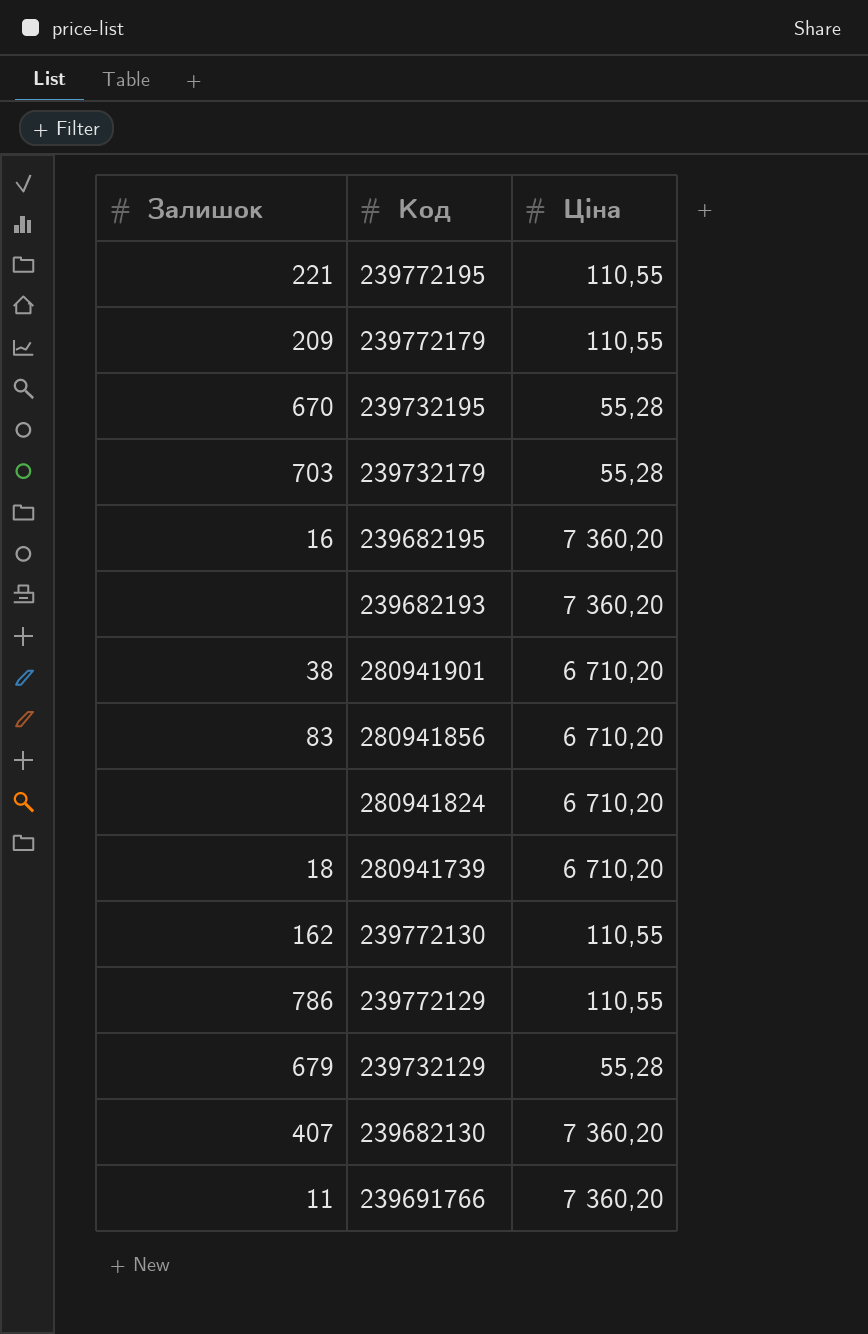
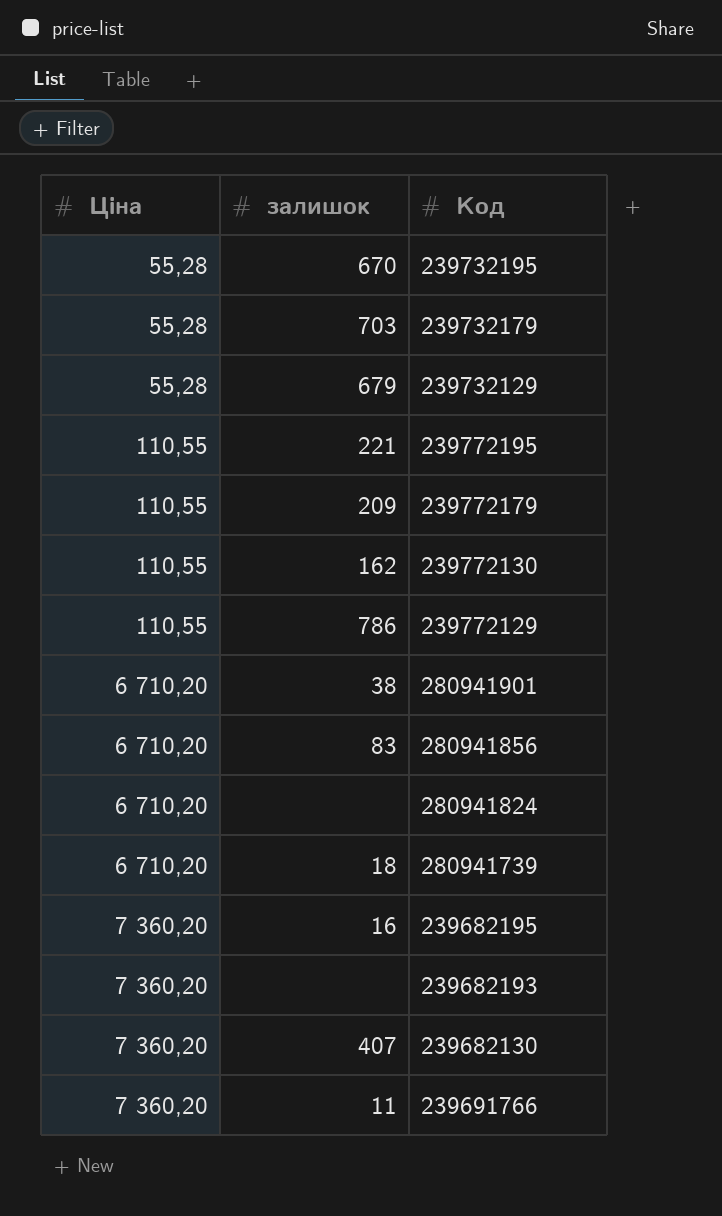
row order: none -> Ціна ascending
column Ціна | position: 3 -> 1
column name: Залишок -> залишок

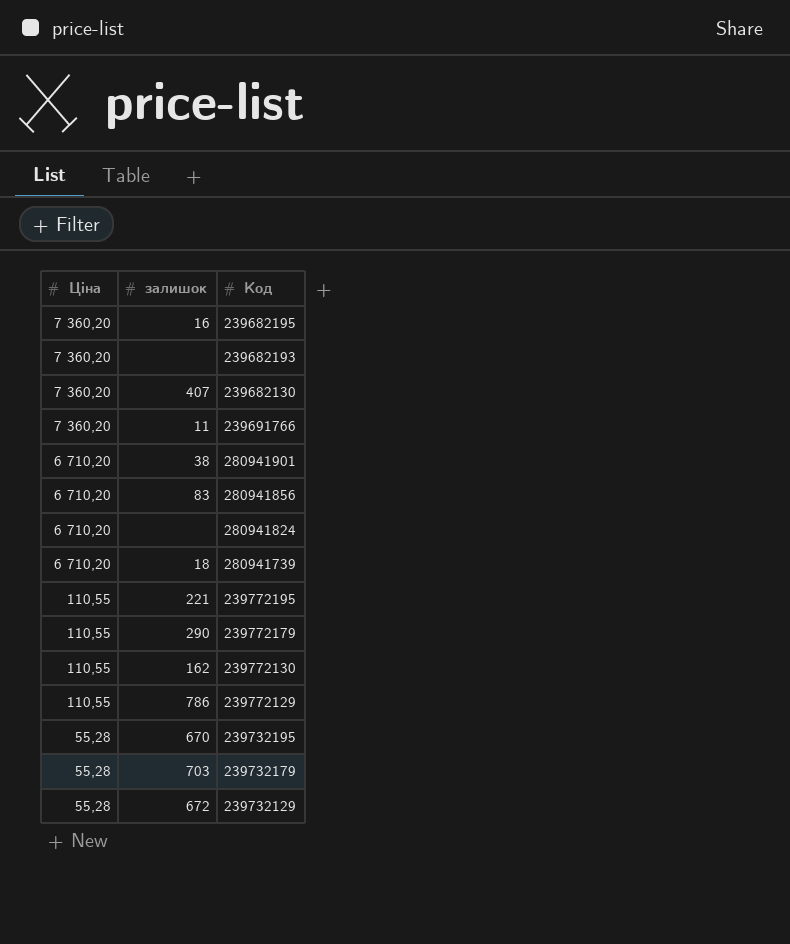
row order: Ціна ascending -> Ціна descending
239772179 | залишок: 209 -> 290
239732129 | залишок: 679 -> 672

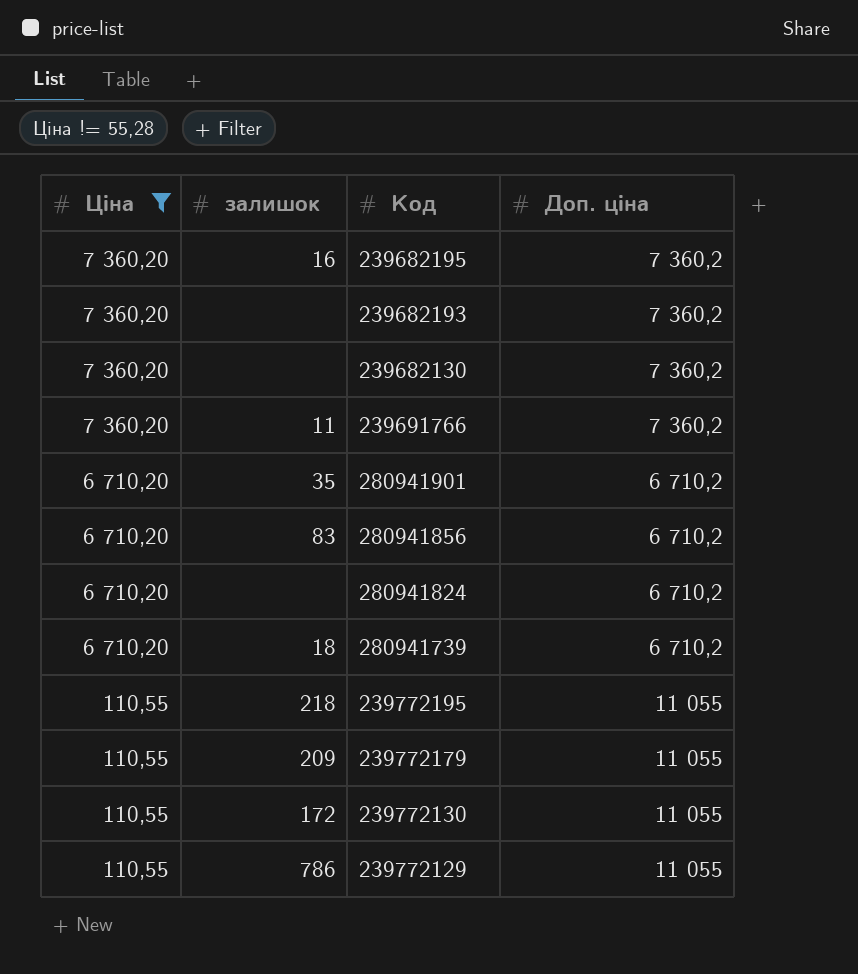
filter: none -> Ціна != 55,28
column Доп. ціна | position: none -> 4
239682130 | залишок: 407 -> none
280941901 | залишок: 38 -> 35
239772195 | залишок: 221 -> 218
239772179 | залишок: 290 -> 209
239772130 | залишок: 162 -> 172

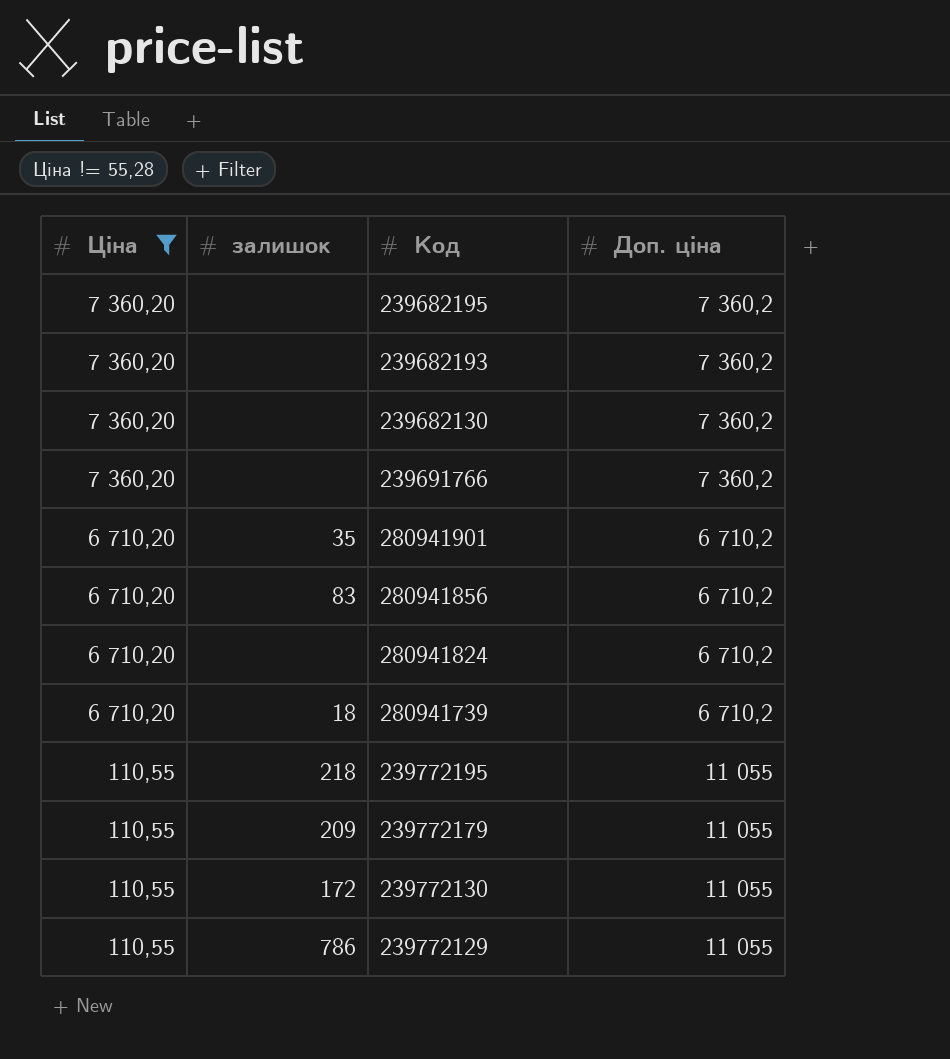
239682195 | залишок: 16 -> none
239691766 | залишок: 11 -> none

